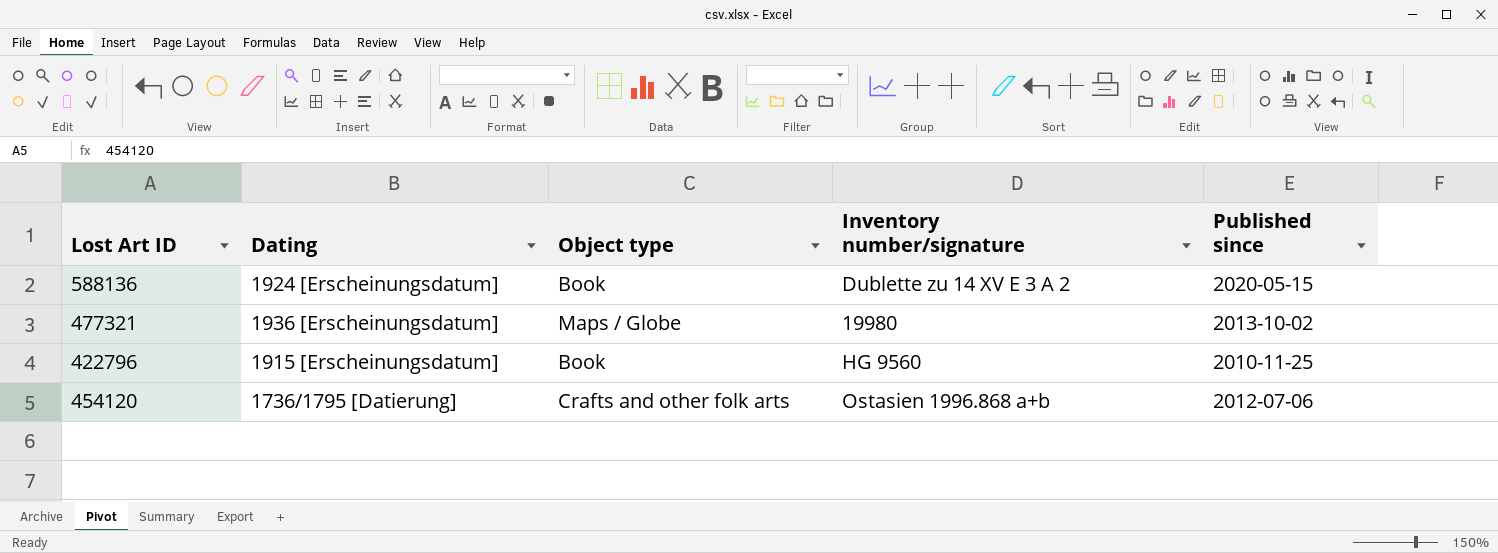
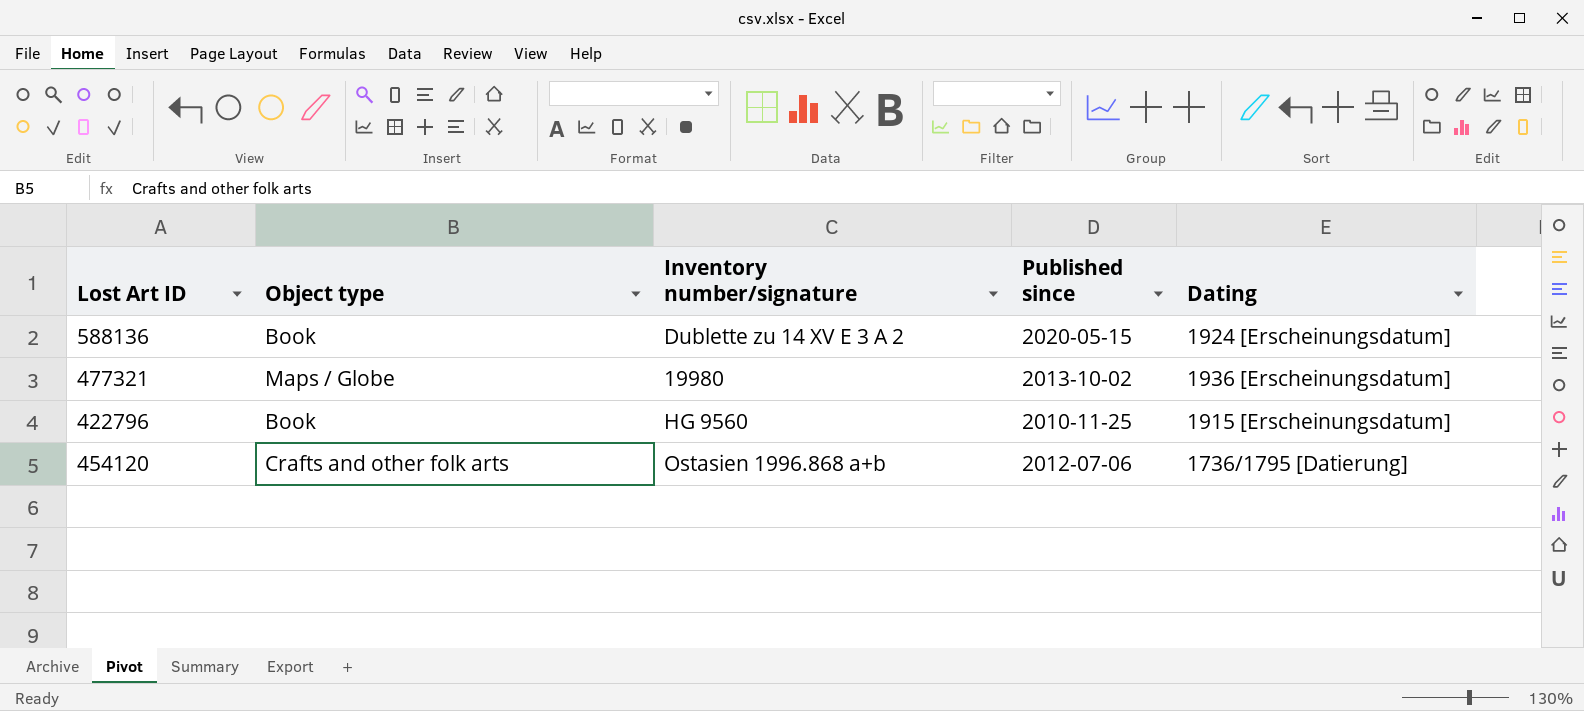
column Dating | position: 2 -> 5

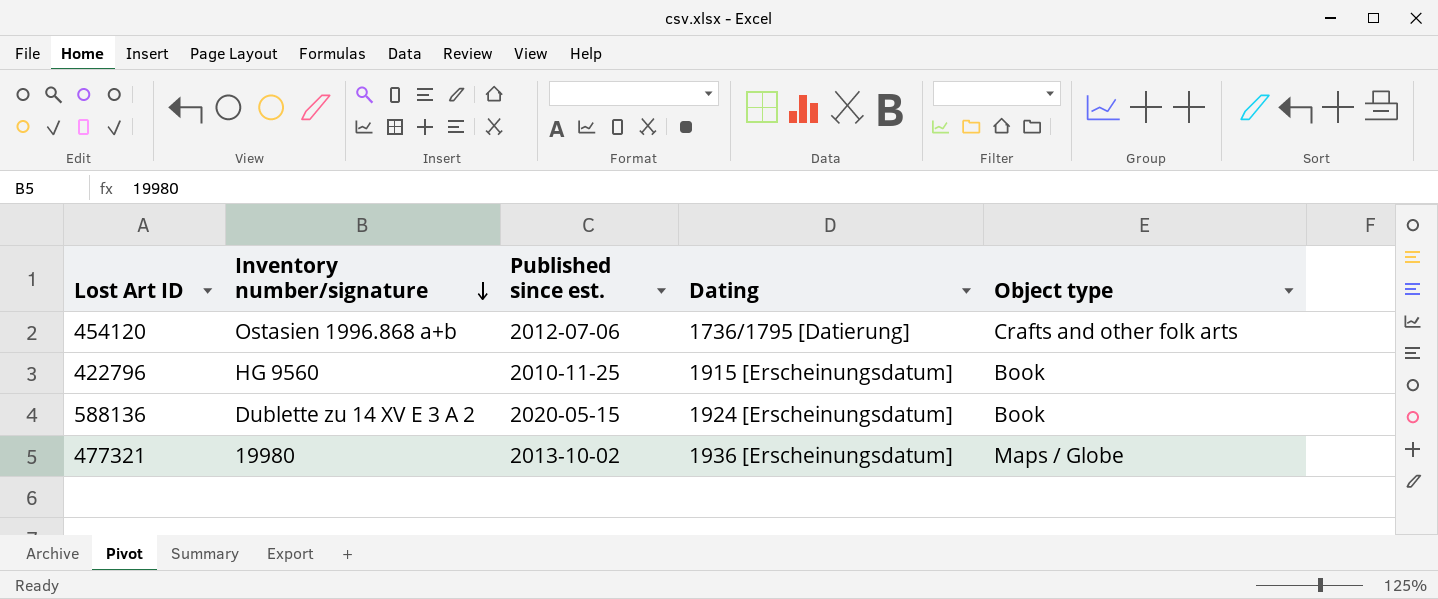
row order: none -> Inventory number/signature descending
column name: Published since -> Published since est.
column Object type | position: 2 -> 5

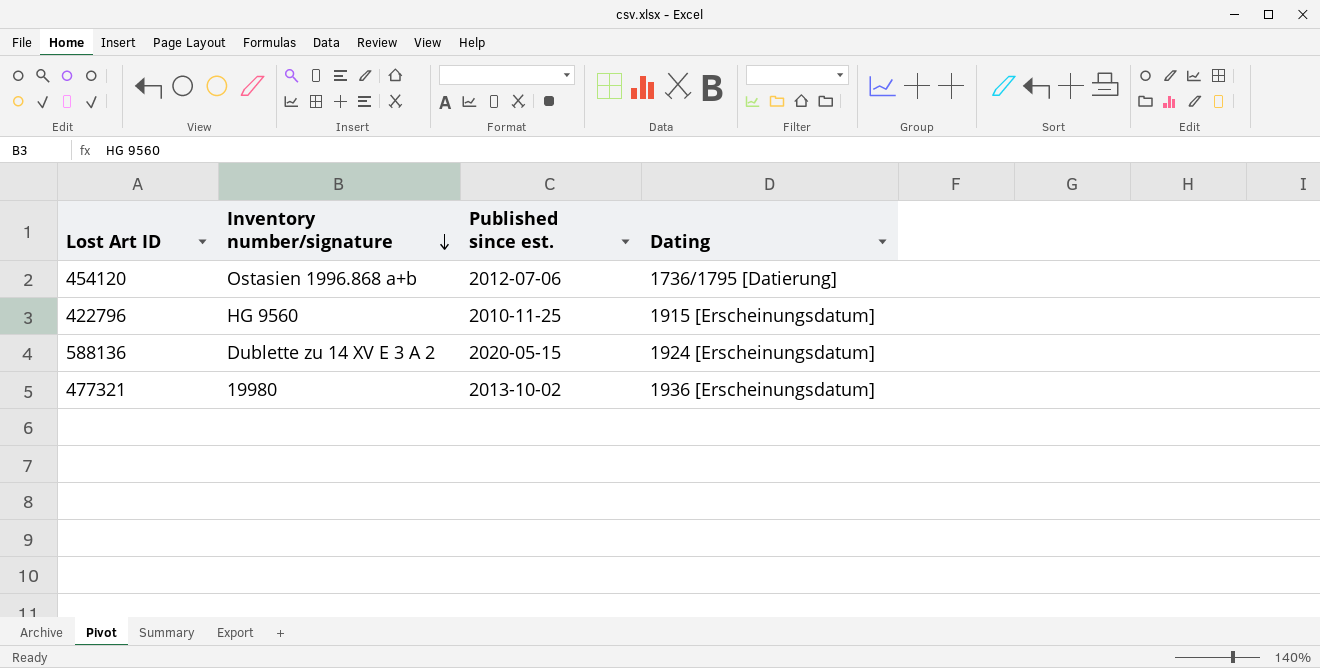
column Object type | position: 5 -> none

